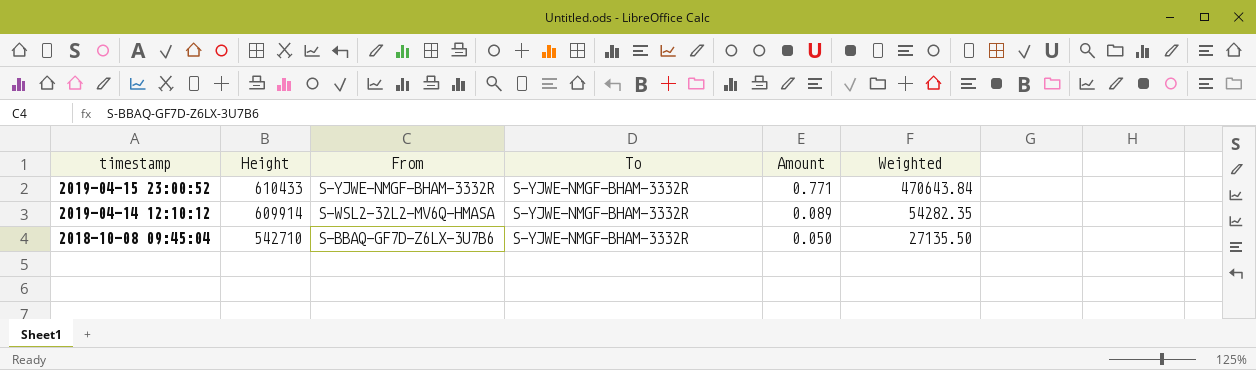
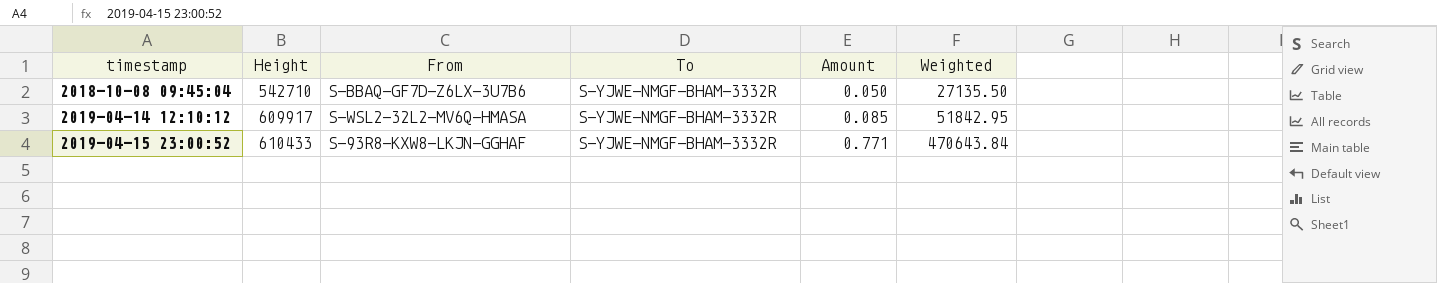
row order: timestamp descending -> timestamp ascending
2019-04-14 12:10:12 | Height: 609914 -> 609917
2019-04-14 12:10:12 | Amount: 0.089 -> 0.085
2019-04-14 12:10:12 | Weighted: 54282.35 -> 51842.95
2019-04-15 23:00:52 | From: S-YJWE-NMGF-BHAM-3332R -> S-93R8-KXW8-LKJN-GGHAF

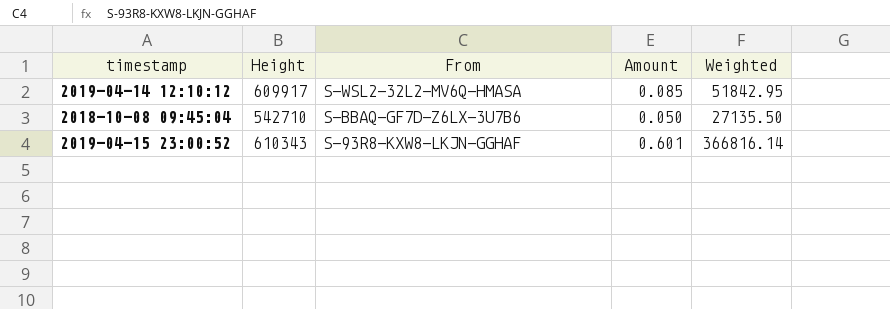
row order: timestamp ascending -> From descending
column To | position: 4 -> none
2019-04-15 23:00:52 | Height: 610433 -> 610343
2019-04-15 23:00:52 | Amount: 0.771 -> 0.601
2019-04-15 23:00:52 | Weighted: 470643.84 -> 366816.14

